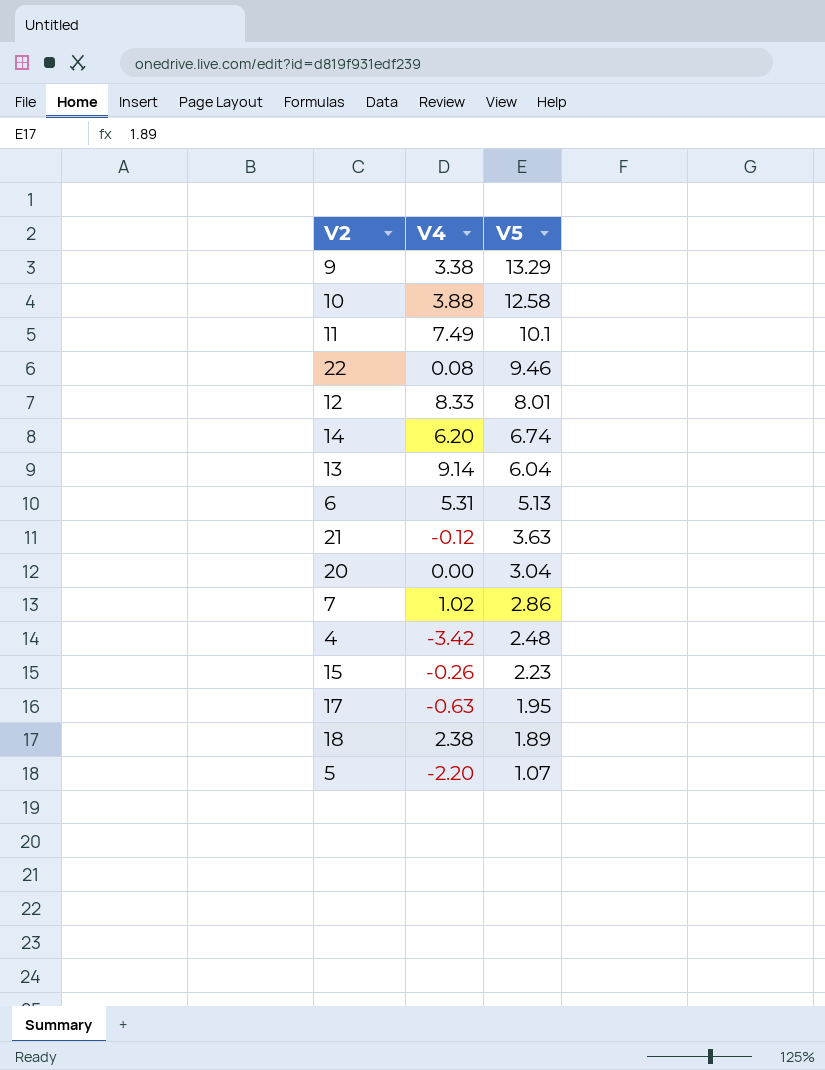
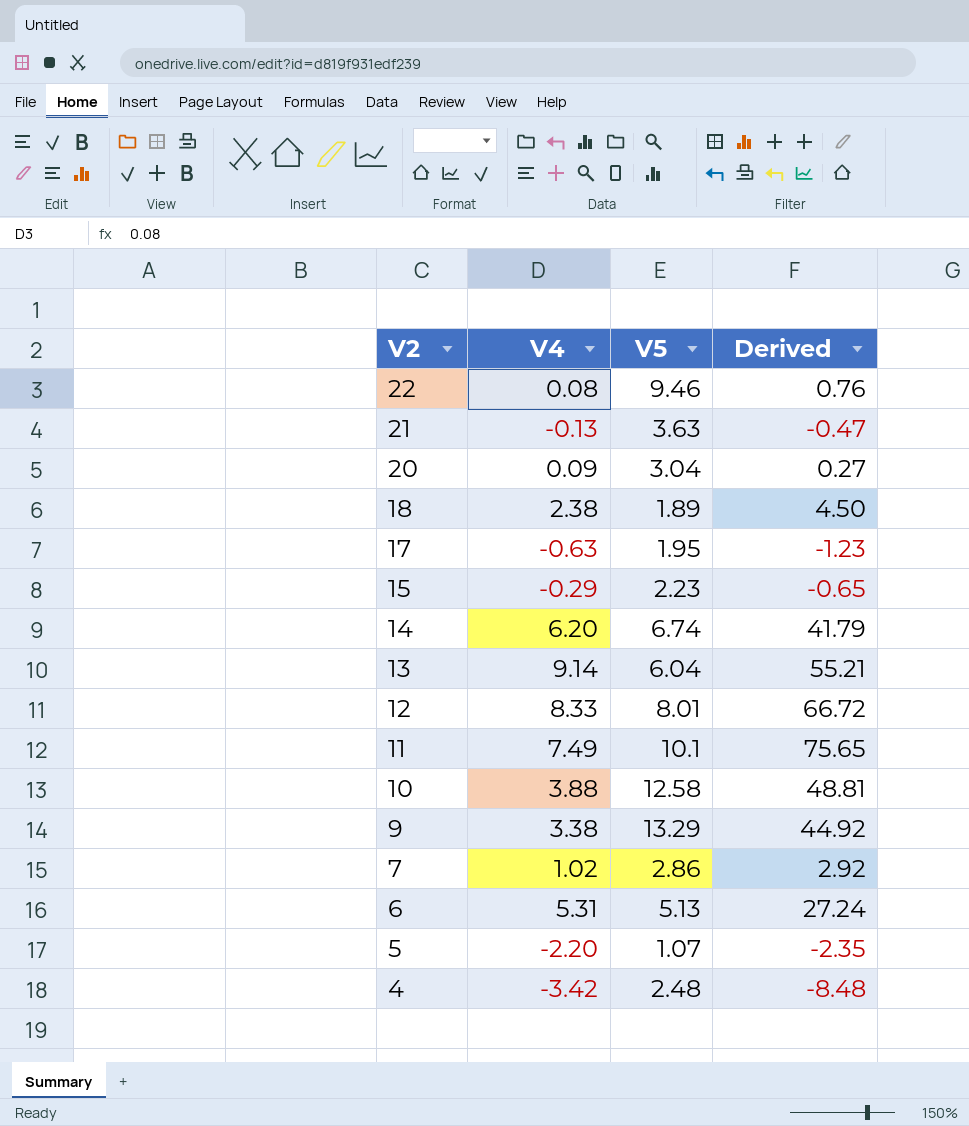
row order: V5 descending -> V2 descending
column Derived | formula: none -> [V4] * [V5]
21 | V4: -0.12 -> -0.13
20 | V4: 0.00 -> 0.09
15 | V4: -0.26 -> -0.29

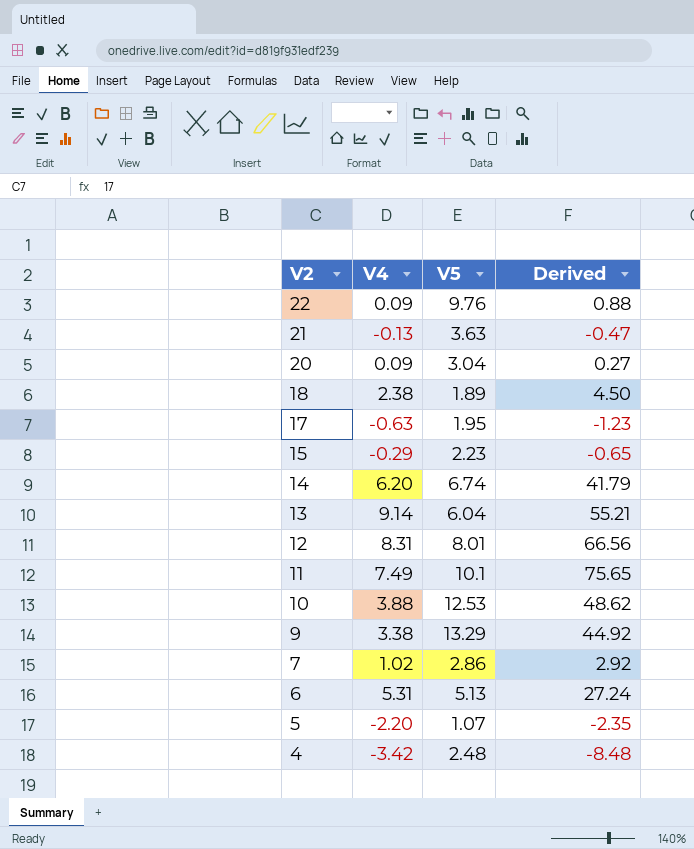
22 | V4: 0.08 -> 0.09
22 | V5: 9.46 -> 9.76
22 | Derived: 0.76 -> 0.88
12 | V4: 8.33 -> 8.31
12 | Derived: 66.72 -> 66.56
10 | V5: 12.58 -> 12.53
10 | Derived: 48.81 -> 48.62

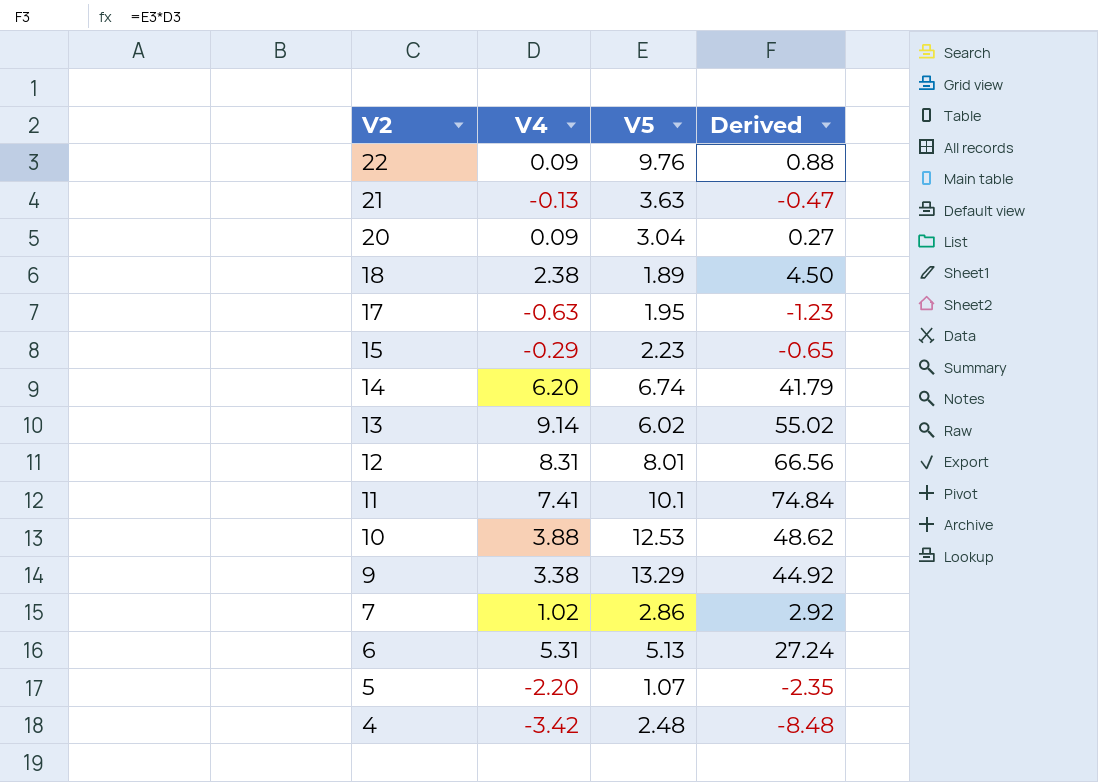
13 | V5: 6.04 -> 6.02
13 | Derived: 55.21 -> 55.02
11 | V4: 7.49 -> 7.41
11 | Derived: 75.65 -> 74.84

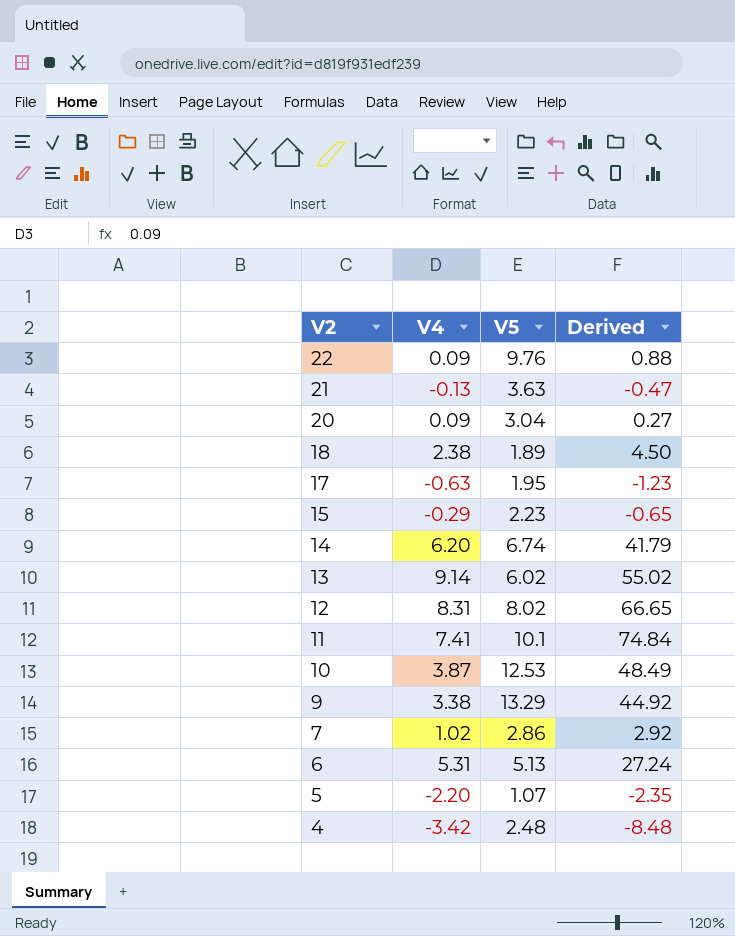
12 | V5: 8.01 -> 8.02
12 | Derived: 66.56 -> 66.65
10 | V4: 3.88 -> 3.87
10 | Derived: 48.62 -> 48.49

